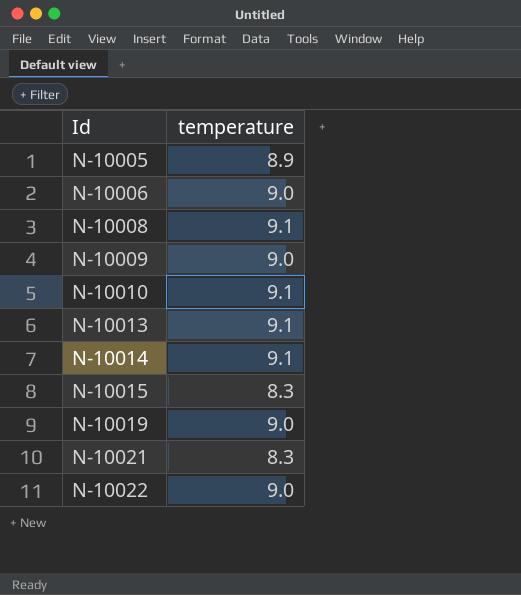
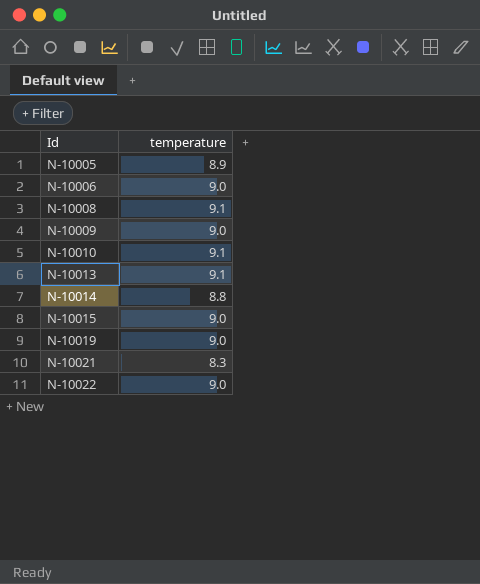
N-10014 | temperature: 9.1 -> 8.8
N-10015 | temperature: 8.3 -> 9.0

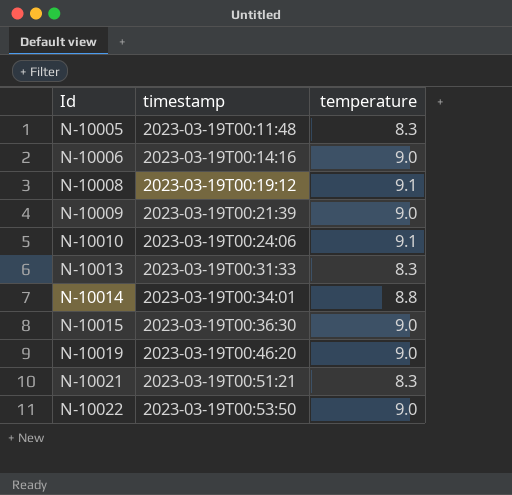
column timestamp | position: none -> 2
N-10005 | temperature: 8.9 -> 8.3
N-10013 | temperature: 9.1 -> 8.3

